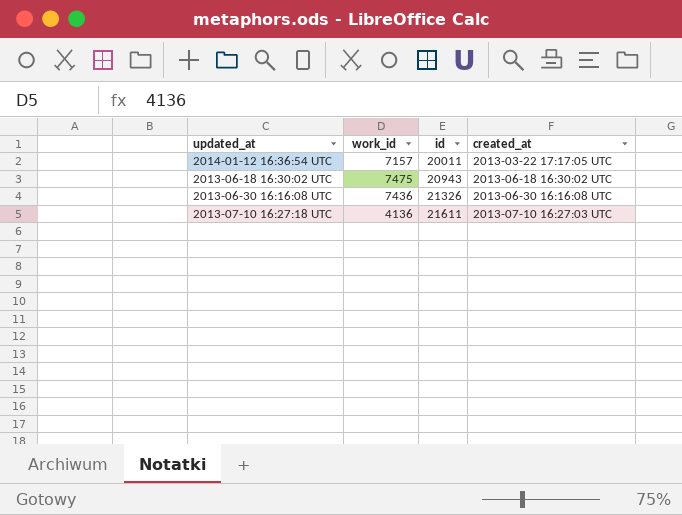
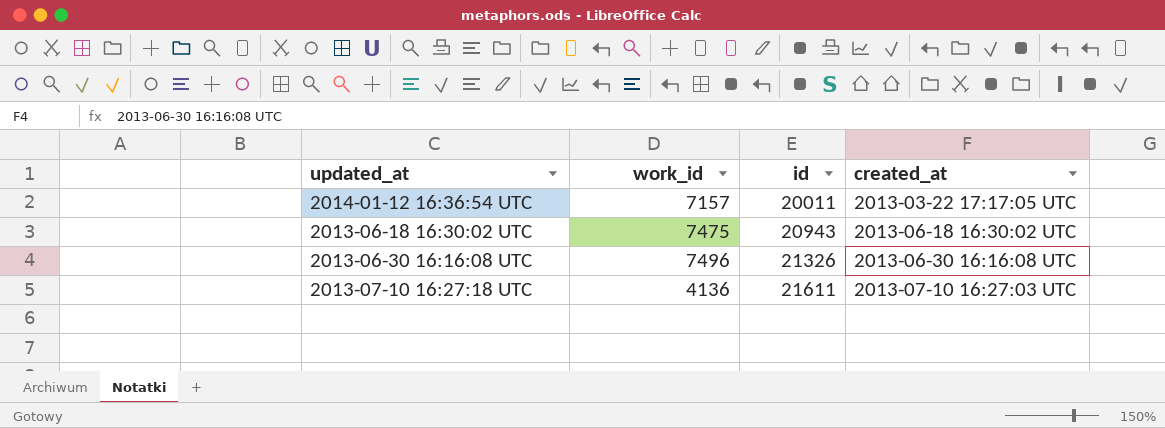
2013-06-30 16:16:08 UTC | work_id: 7436 -> 7496

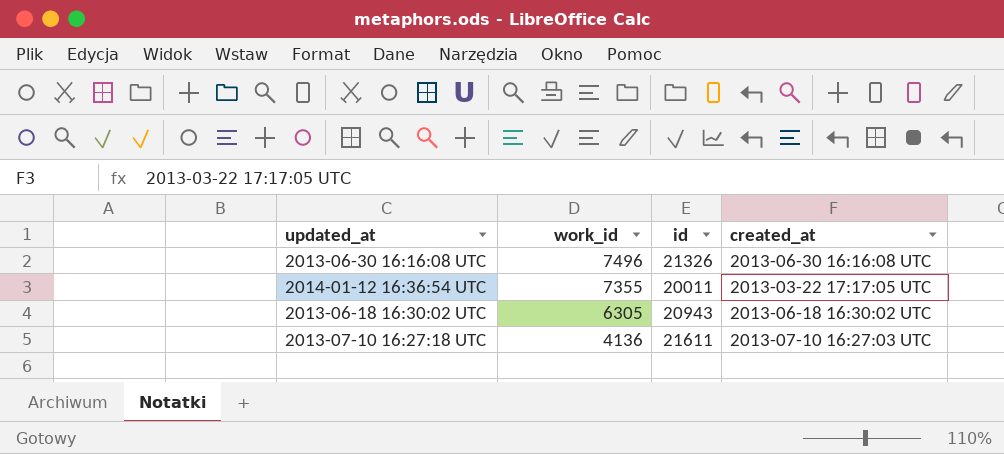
row order: id ascending -> work_id descending
2014-01-12 16:36:54 UTC | work_id: 7157 -> 7355
2013-06-18 16:30:02 UTC | work_id: 7475 -> 6305

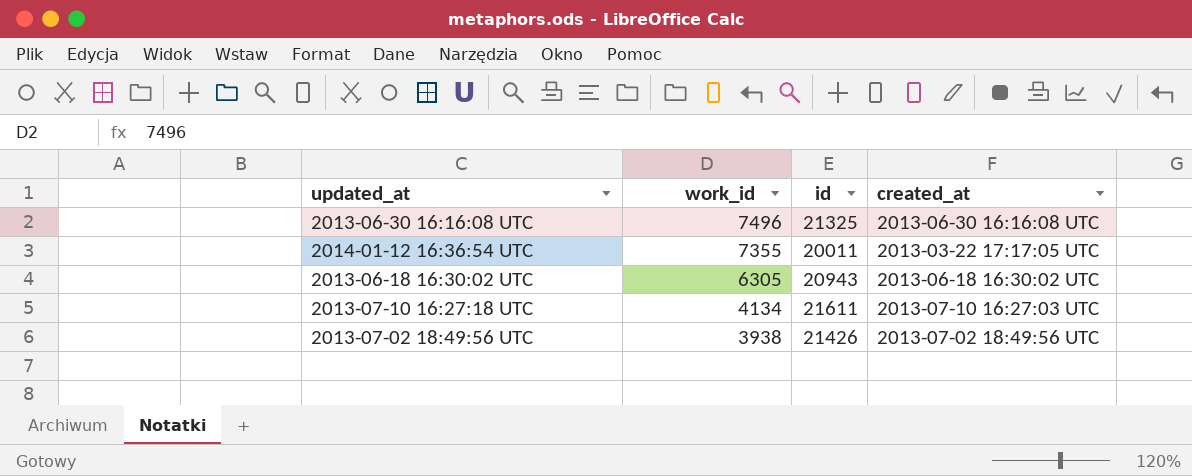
2013-06-30 16:16:08 UTC | id: 21326 -> 21325
2013-07-10 16:27:18 UTC | work_id: 4136 -> 4134
row 2013-07-02 18:49:56 UTC: none -> 3938 | 21426 | 2013-07-02 18:49:56 UTC

